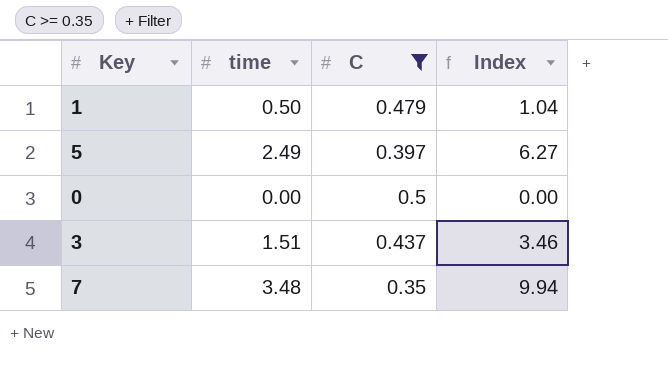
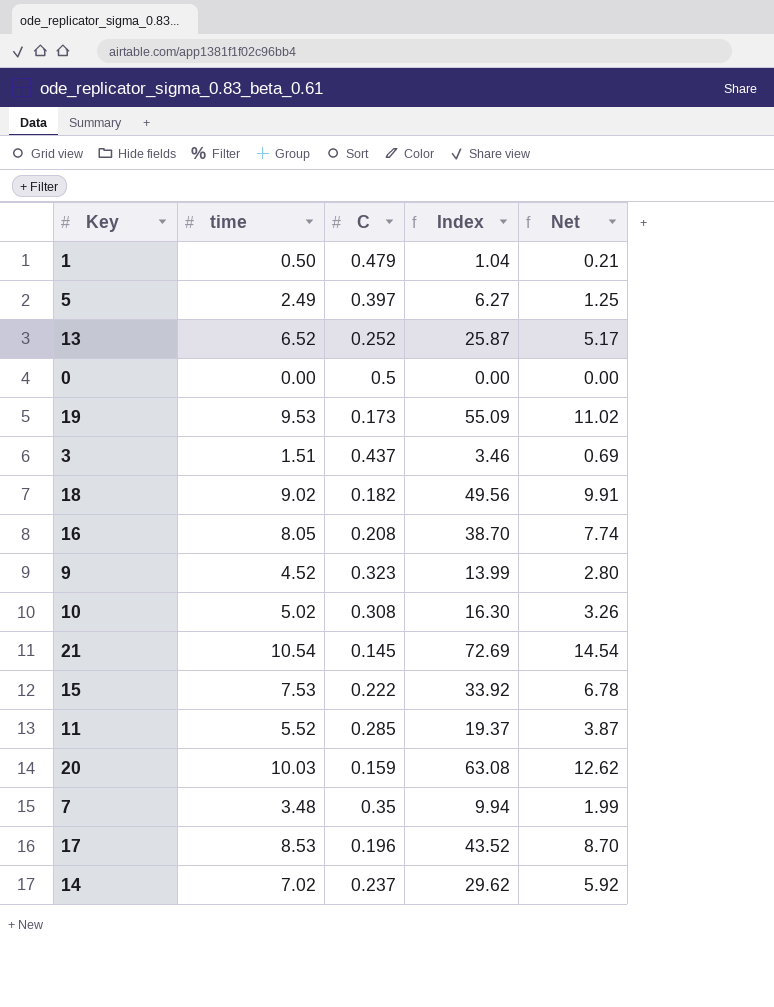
filter: C >= 0.35 -> none
column Net | formula: none -> [Index] * 0.2

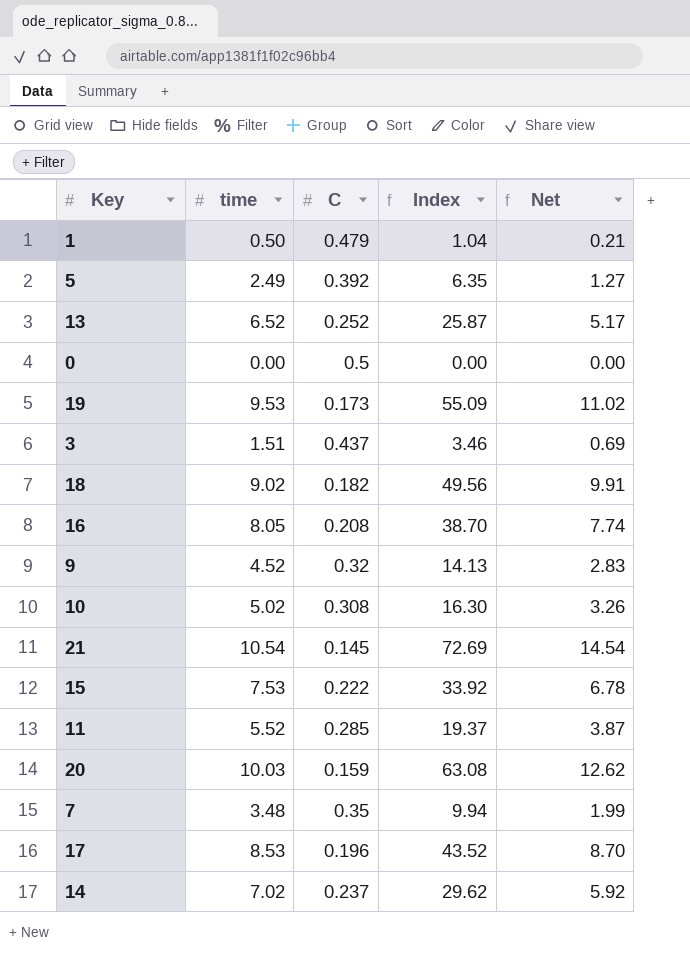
5 | C: 0.397 -> 0.392
5 | Index: 6.27 -> 6.35
5 | Net: 1.25 -> 1.27
9 | C: 0.323 -> 0.32
9 | Index: 13.99 -> 14.13
9 | Net: 2.80 -> 2.83

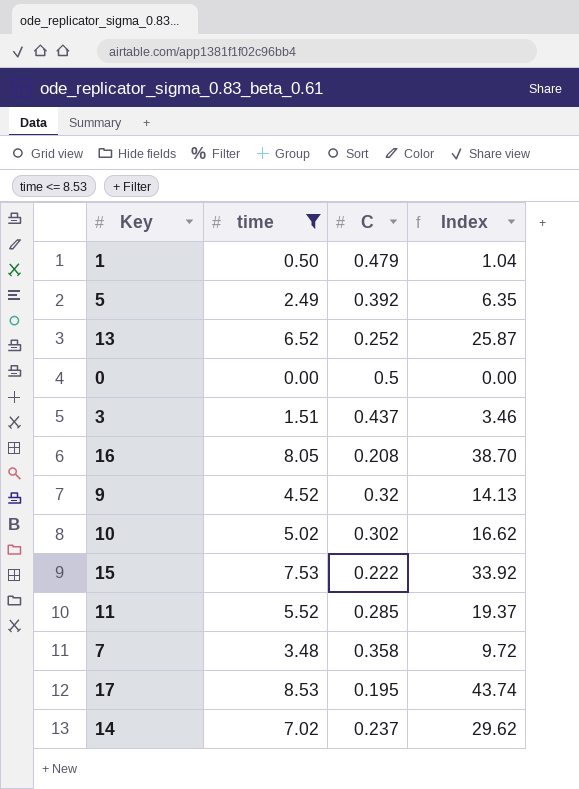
filter: none -> time <= 8.53
column Net | formula: [Index] * 0.2 -> none
10 | C: 0.308 -> 0.302
10 | Index: 16.30 -> 16.62
7 | C: 0.35 -> 0.358
7 | Index: 9.94 -> 9.72
17 | C: 0.196 -> 0.195
17 | Index: 43.52 -> 43.74

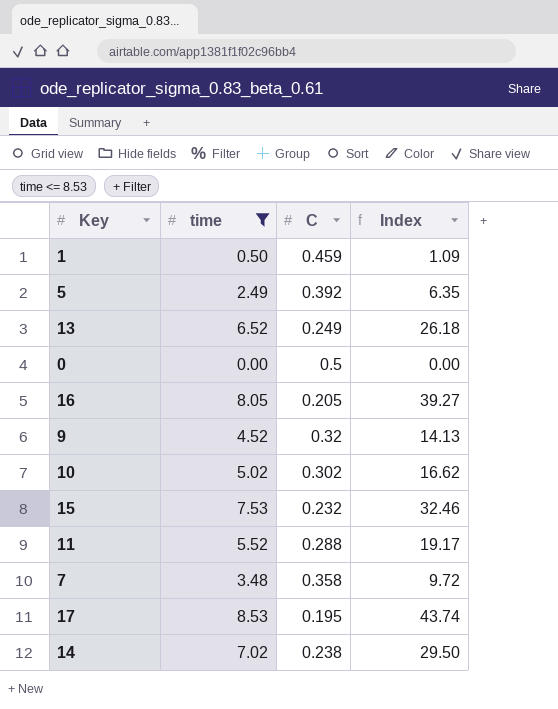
row 3: 1.51 | 0.437 | 3.46 -> none
1 | C: 0.479 -> 0.459
1 | Index: 1.04 -> 1.09
13 | C: 0.252 -> 0.249
13 | Index: 25.87 -> 26.18
16 | C: 0.208 -> 0.205
16 | Index: 38.70 -> 39.27
15 | C: 0.222 -> 0.232
15 | Index: 33.92 -> 32.46
11 | C: 0.285 -> 0.288
11 | Index: 19.37 -> 19.17
14 | C: 0.237 -> 0.238
14 | Index: 29.62 -> 29.50

